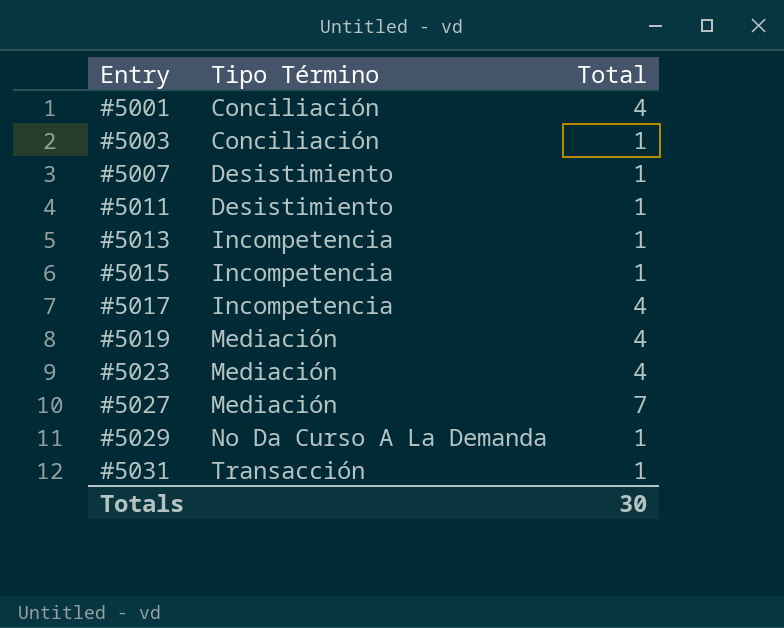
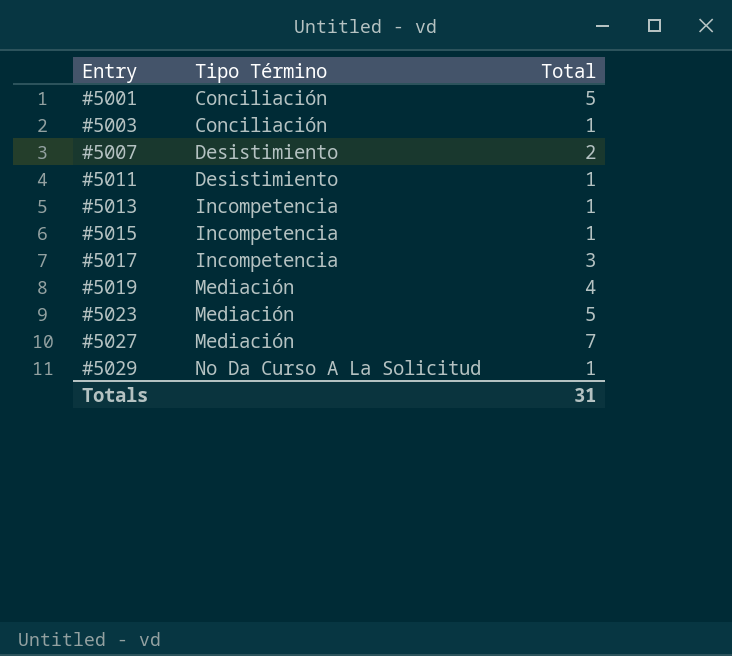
row #5031: Transacción | 1 -> none
#5001 | Total: 4 -> 5
#5007 | Total: 1 -> 2
#5017 | Total: 4 -> 3
#5023 | Total: 4 -> 5
#5029 | Tipo Término: No Da Curso A La Demanda -> No Da Curso A La Solicitud
Totals | Total: 30 -> 31

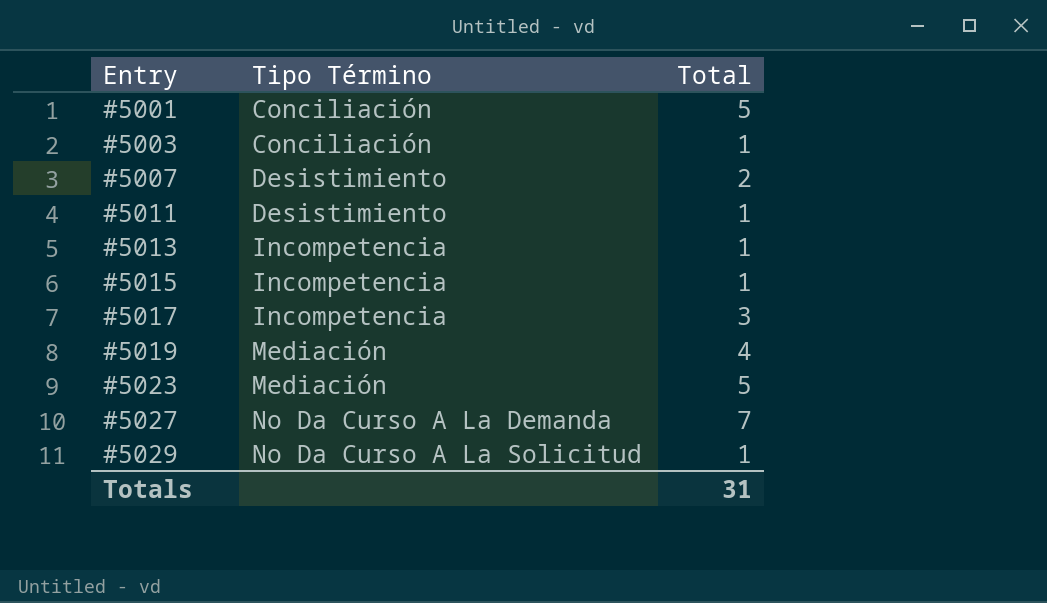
#5027 | Tipo Término: Mediación -> No Da Curso A La Demanda

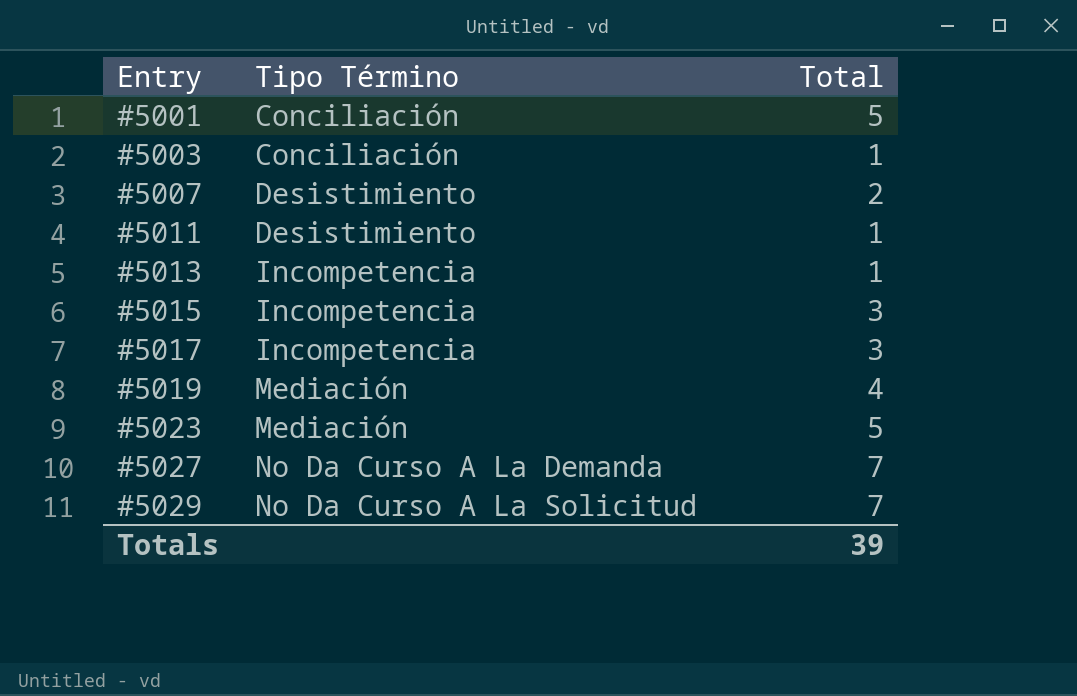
#5015 | Total: 1 -> 3
#5029 | Total: 1 -> 7
Totals | Total: 31 -> 39

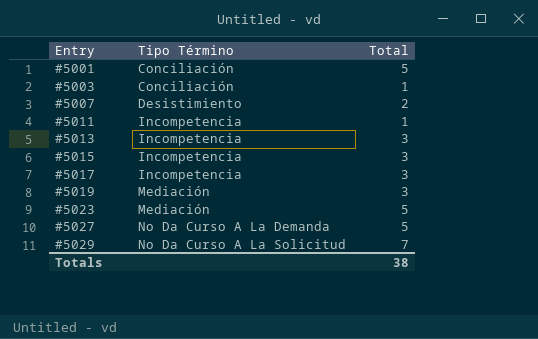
#5011 | Tipo Término: Desistimiento -> Incompetencia
#5013 | Total: 1 -> 3
#5019 | Total: 4 -> 3
#5027 | Total: 7 -> 5
Totals | Total: 39 -> 38

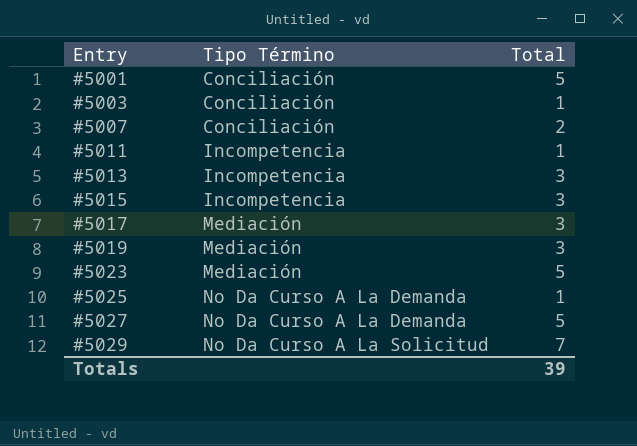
#5007 | Tipo Término: Desistimiento -> Conciliación
#5017 | Tipo Término: Incompetencia -> Mediación
row #5025: none -> No Da Curso A La Demanda | 1
Totals | Total: 38 -> 39

